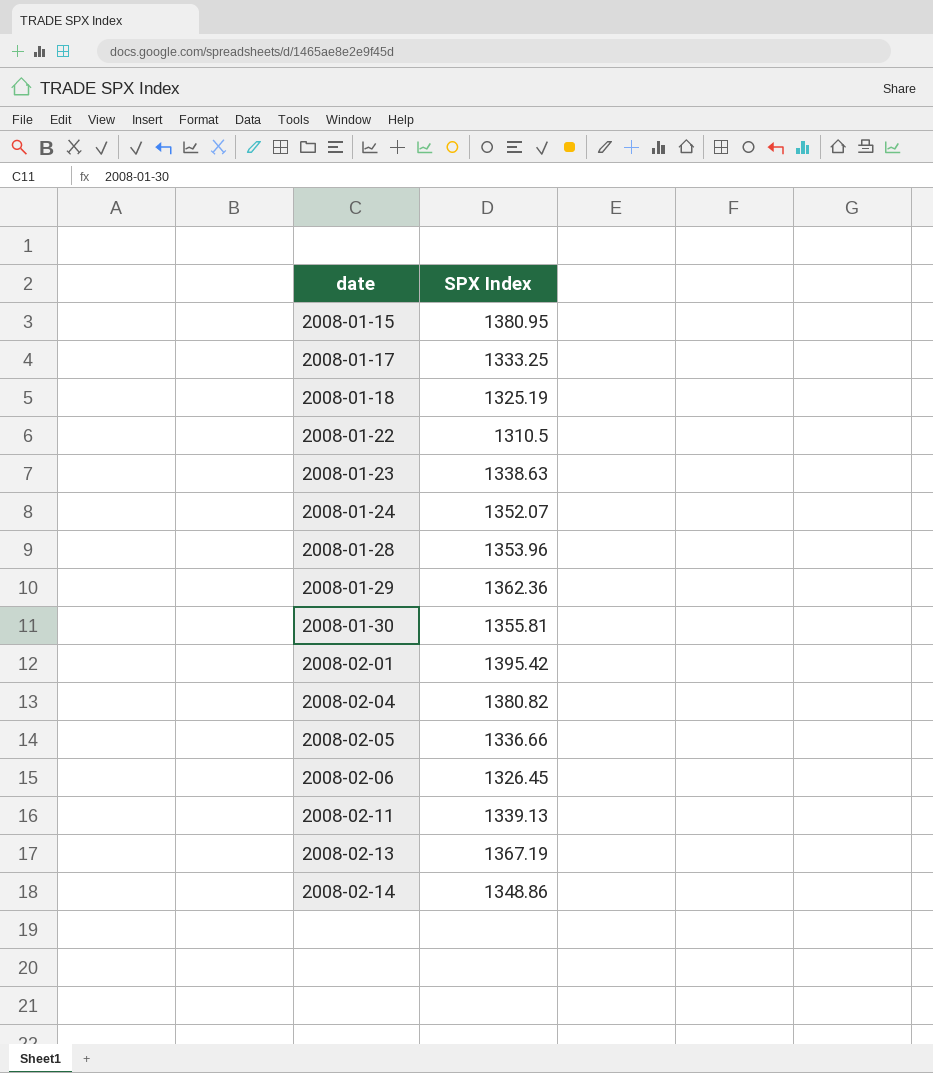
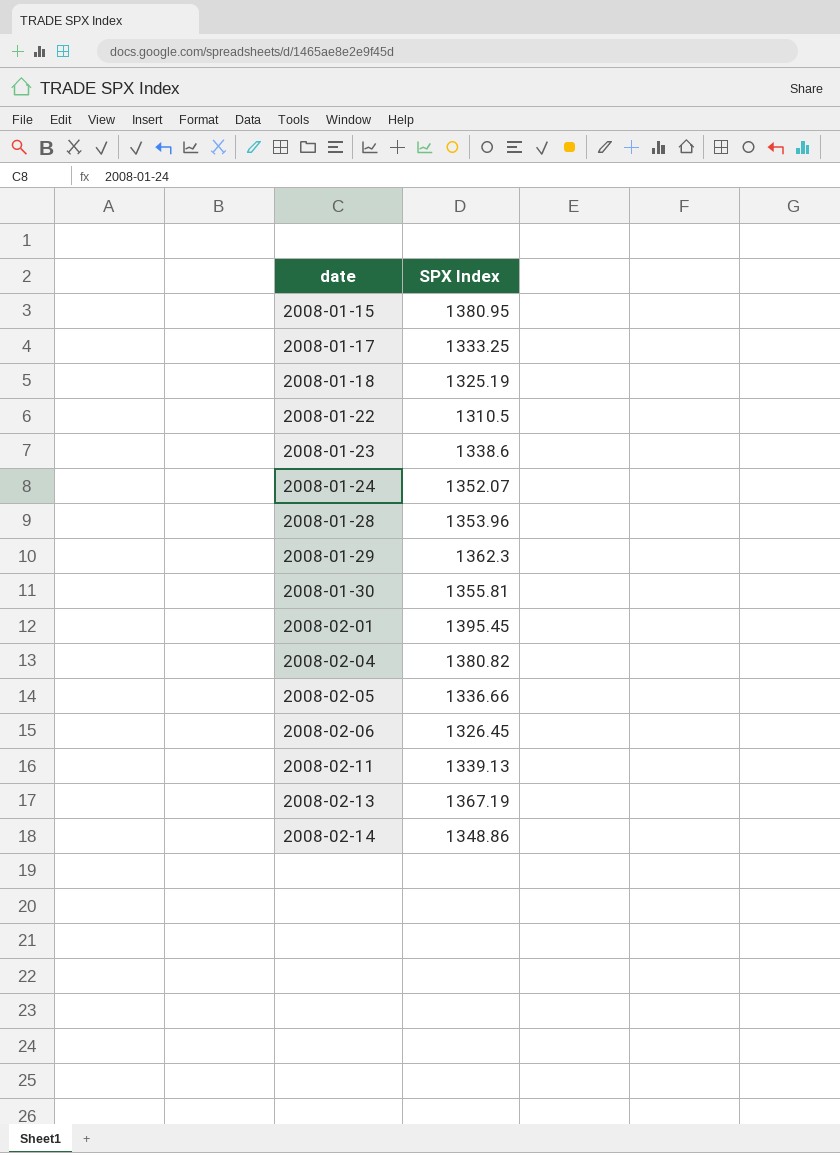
2008-01-23 | SPX Index: 1338.63 -> 1338.6
2008-01-29 | SPX Index: 1362.36 -> 1362.3
2008-02-01 | SPX Index: 1395.42 -> 1395.45

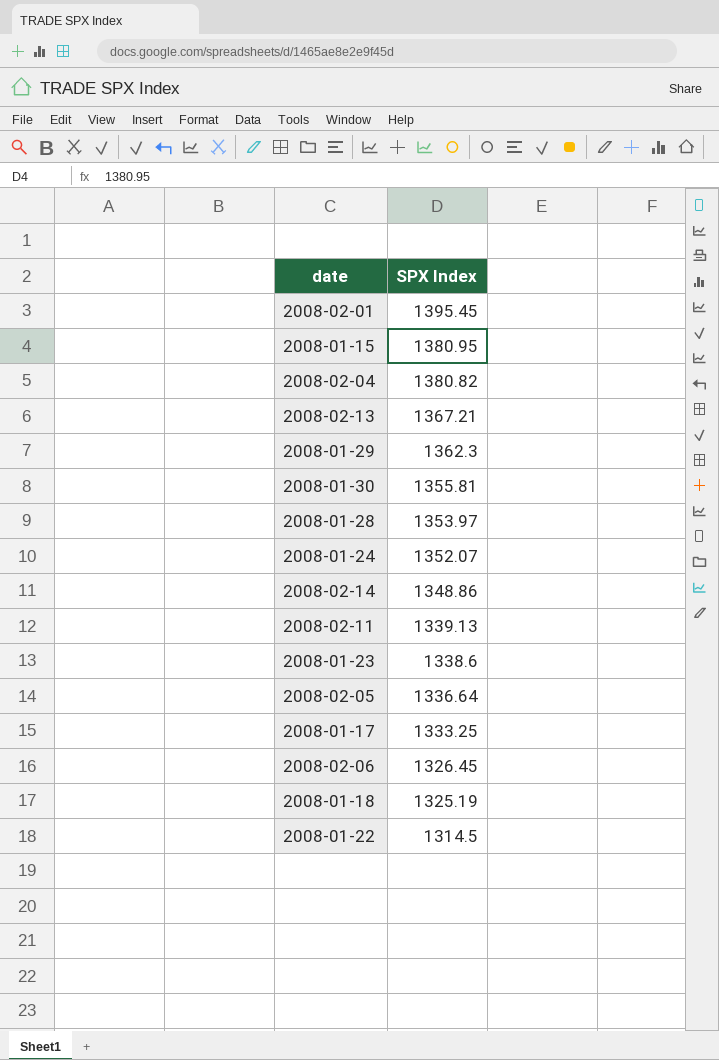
row order: date ascending -> SPX Index descending
2008-02-13 | SPX Index: 1367.19 -> 1367.21
2008-01-28 | SPX Index: 1353.96 -> 1353.97
2008-02-05 | SPX Index: 1336.66 -> 1336.64
2008-01-22 | SPX Index: 1310.5 -> 1314.5

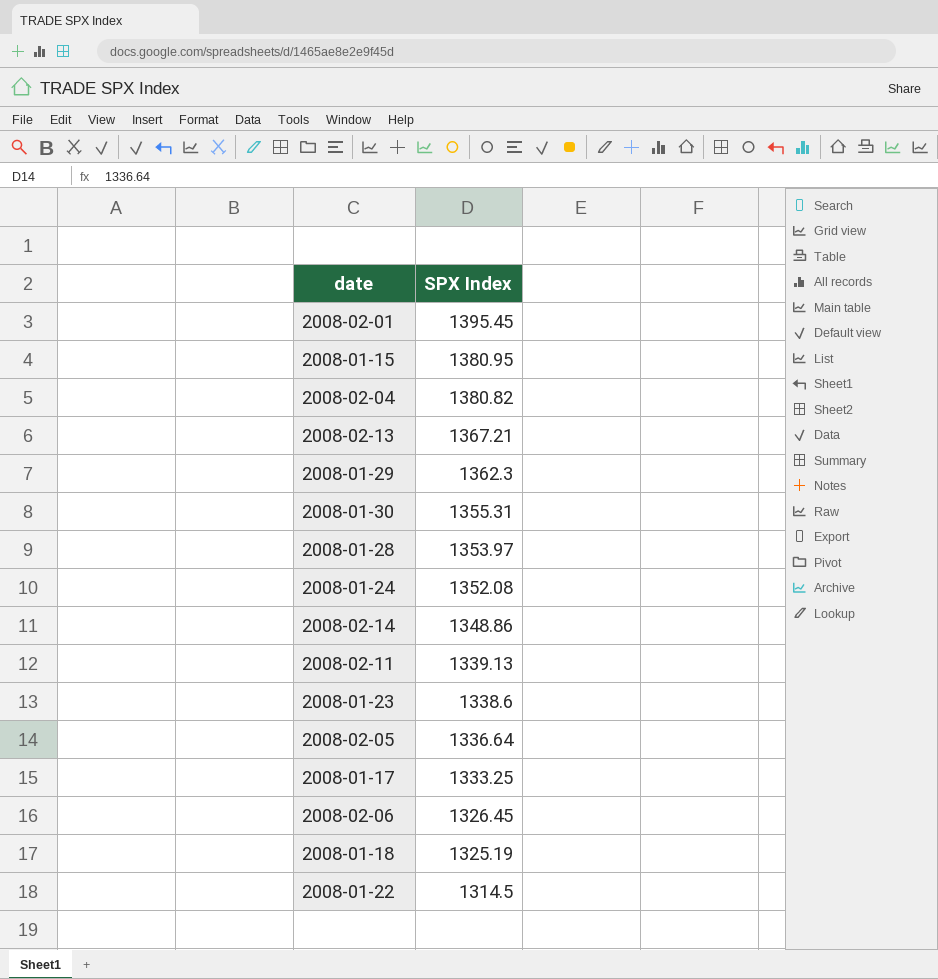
2008-01-30 | SPX Index: 1355.81 -> 1355.31
2008-01-24 | SPX Index: 1352.07 -> 1352.08

